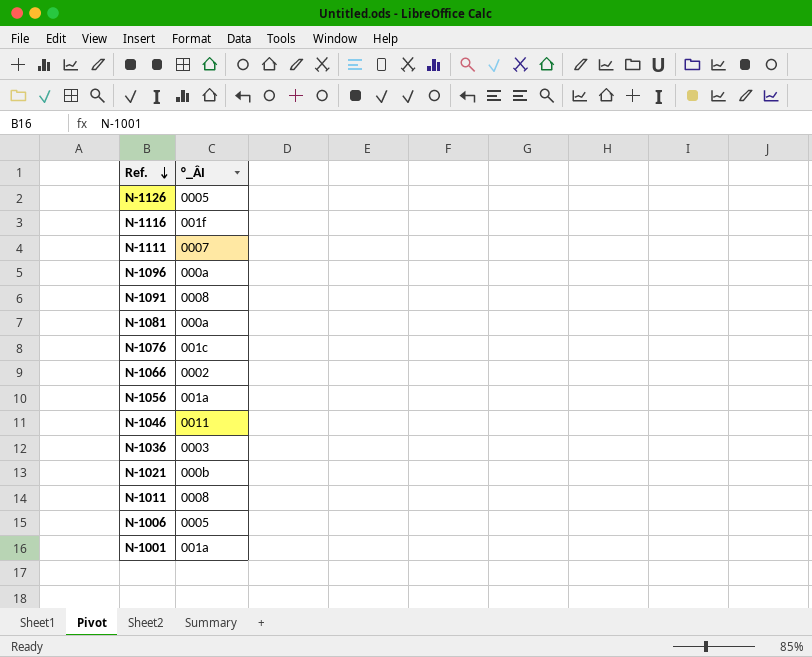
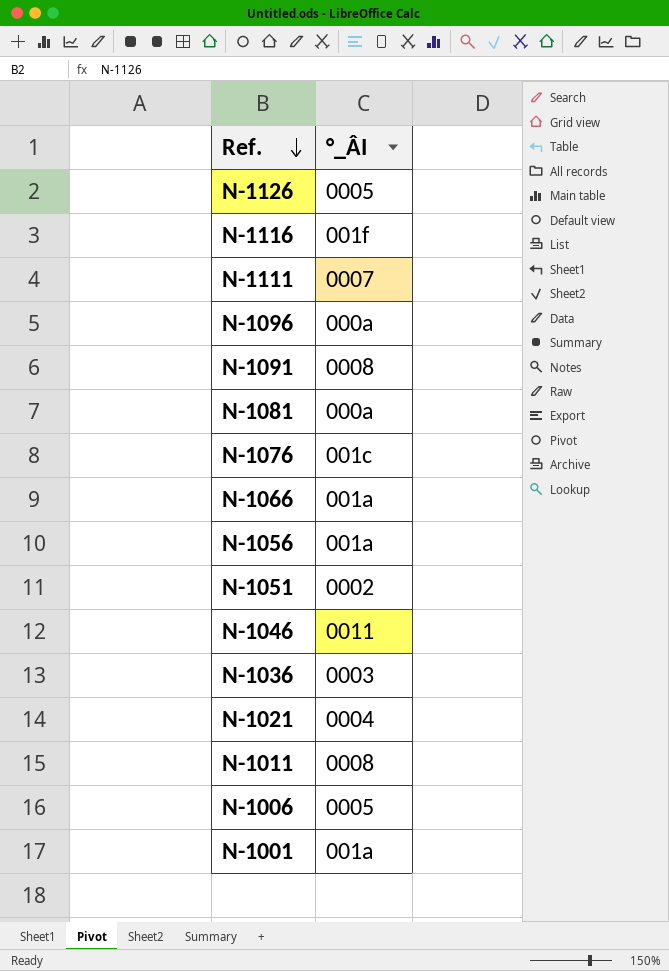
N-1066 | °_ÂI: 0002 -> 001a
row N-1051: none -> 0002
N-1021 | °_ÂI: 000b -> 0004

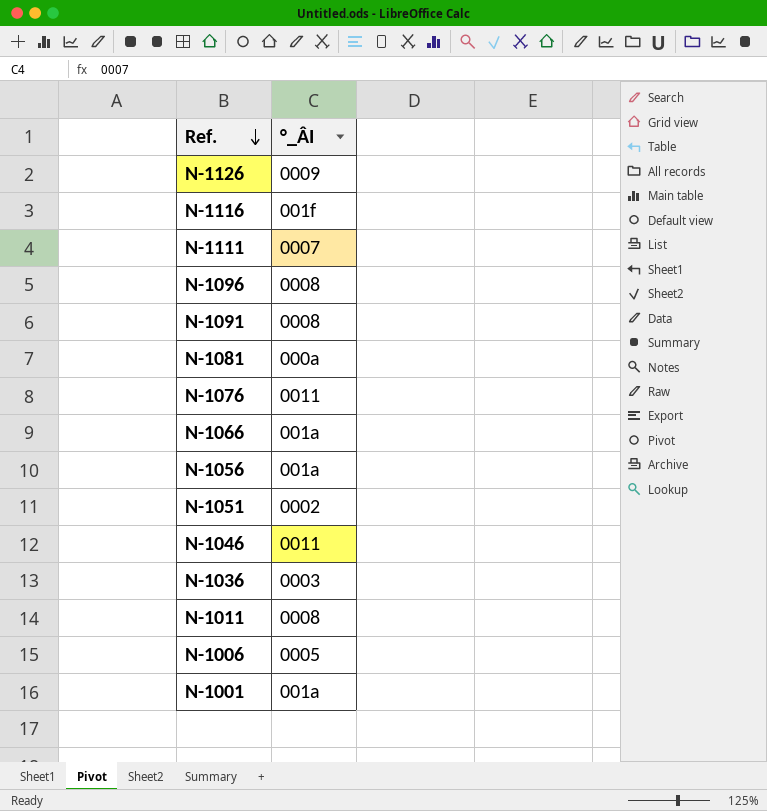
row N-1021: 0004 -> none
N-1126 | °_ÂI: 0005 -> 0009
N-1096 | °_ÂI: 000a -> 0008
N-1076 | °_ÂI: 001c -> 0011

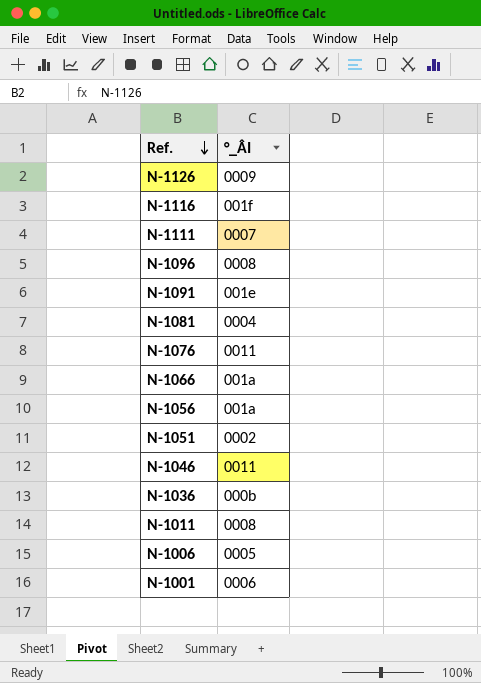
N-1091 | °_ÂI: 0008 -> 001e
N-1081 | °_ÂI: 000a -> 0004
N-1036 | °_ÂI: 0003 -> 000b
N-1001 | °_ÂI: 001a -> 0006

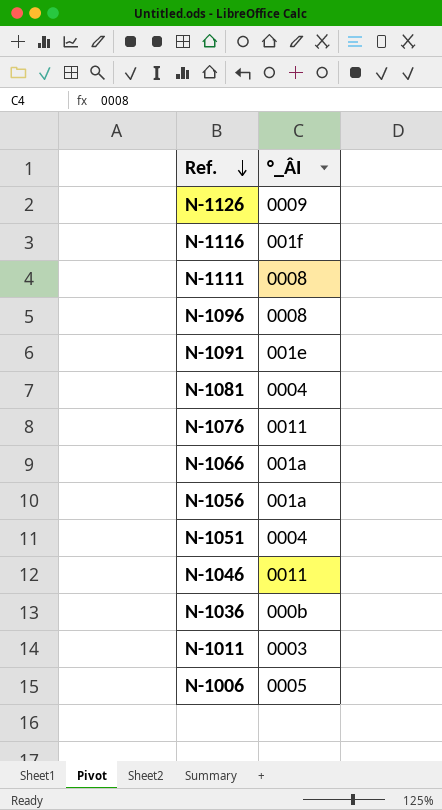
row N-1001: 0006 -> none
N-1111 | °_ÂI: 0007 -> 0008
N-1051 | °_ÂI: 0002 -> 0004
N-1011 | °_ÂI: 0008 -> 0003

